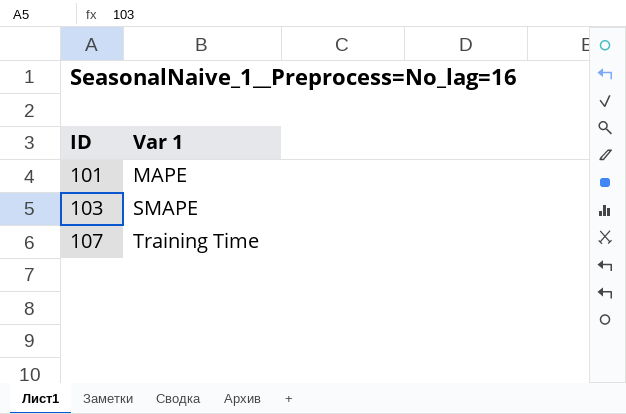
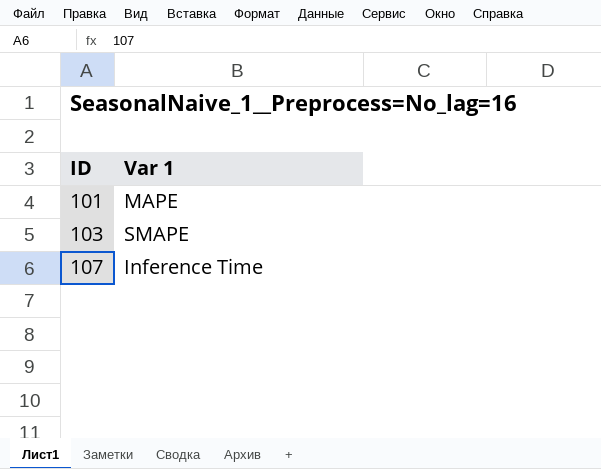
107 | Var 1: Training Time -> Inference Time

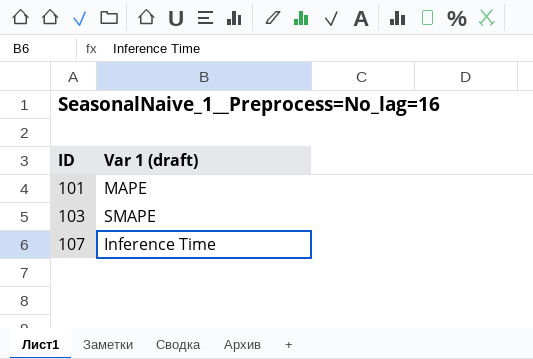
column name: Var 1 -> Var 1 (draft)

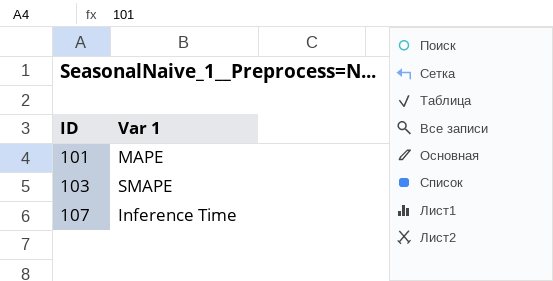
column name: Var 1 (draft) -> Var 1

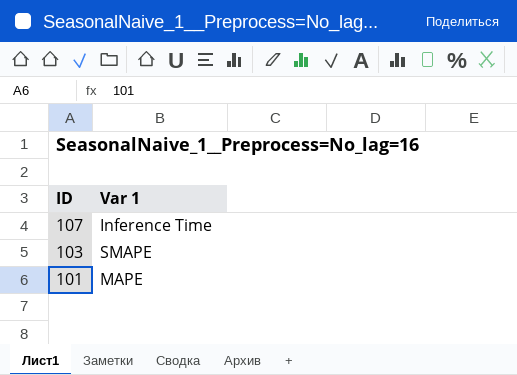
row order: ID ascending -> ID descending

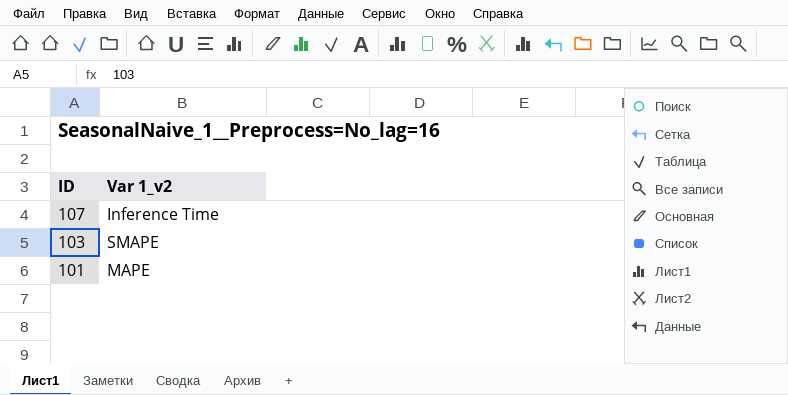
column name: Var 1 -> Var 1_v2

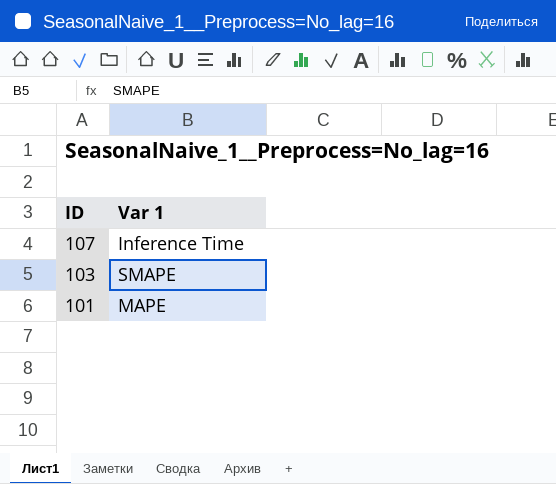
column name: Var 1_v2 -> Var 1

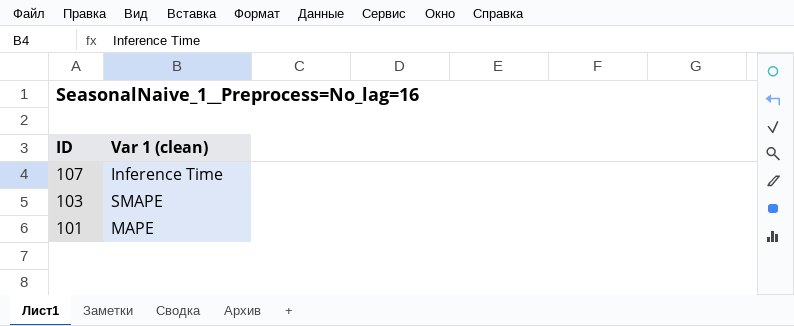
column name: Var 1 -> Var 1 (clean)

